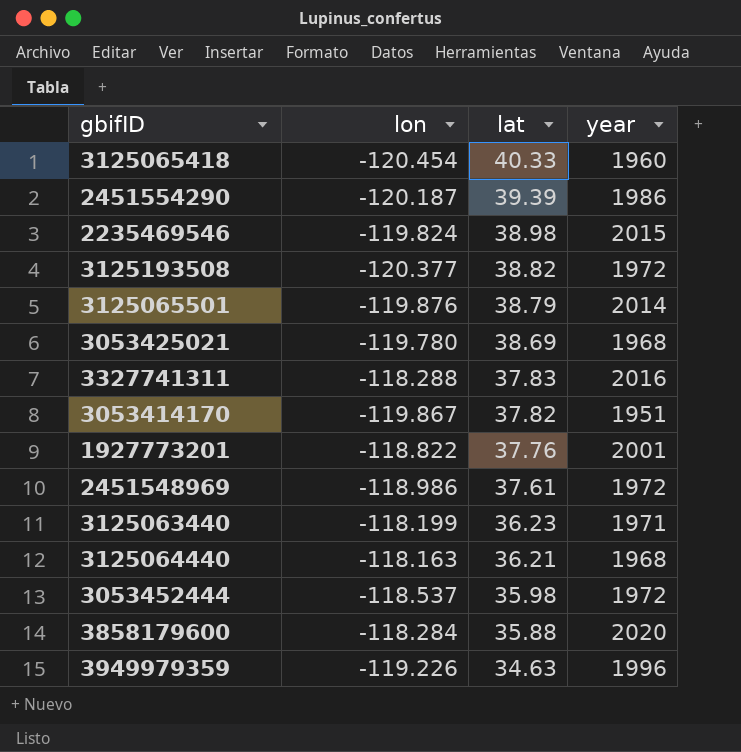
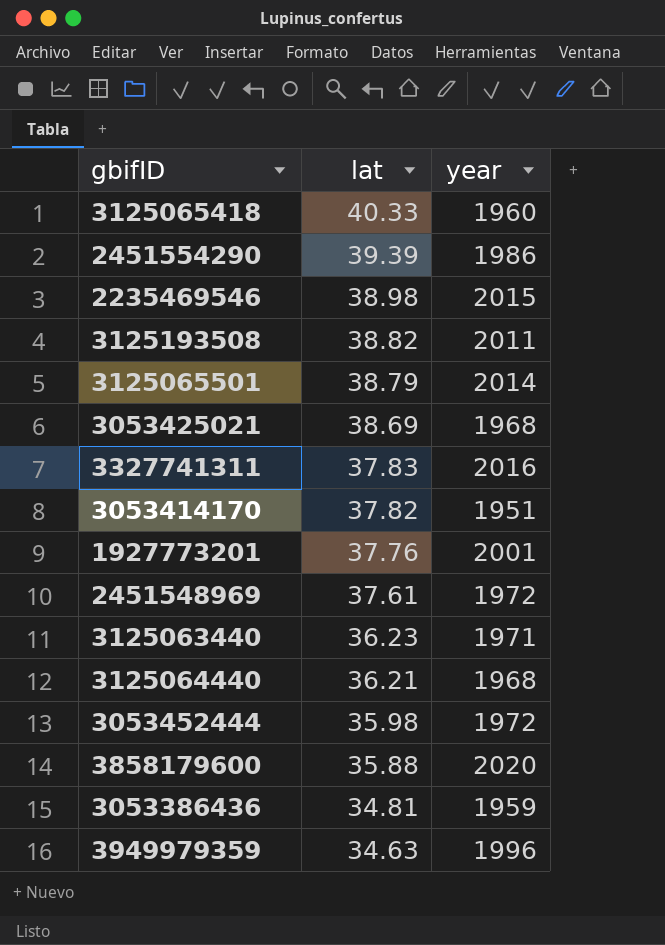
column lon | position: 2 -> none
3125193508 | year: 1972 -> 2011
row 3053386436: none -> 34.81 | 1959

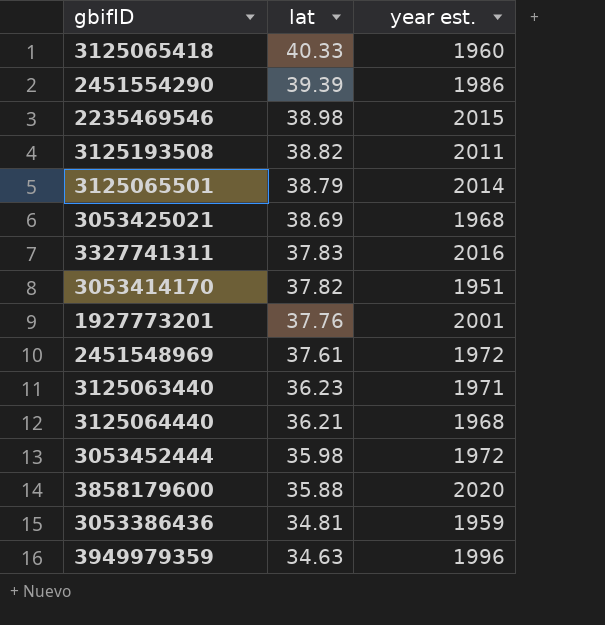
column name: year -> year est.

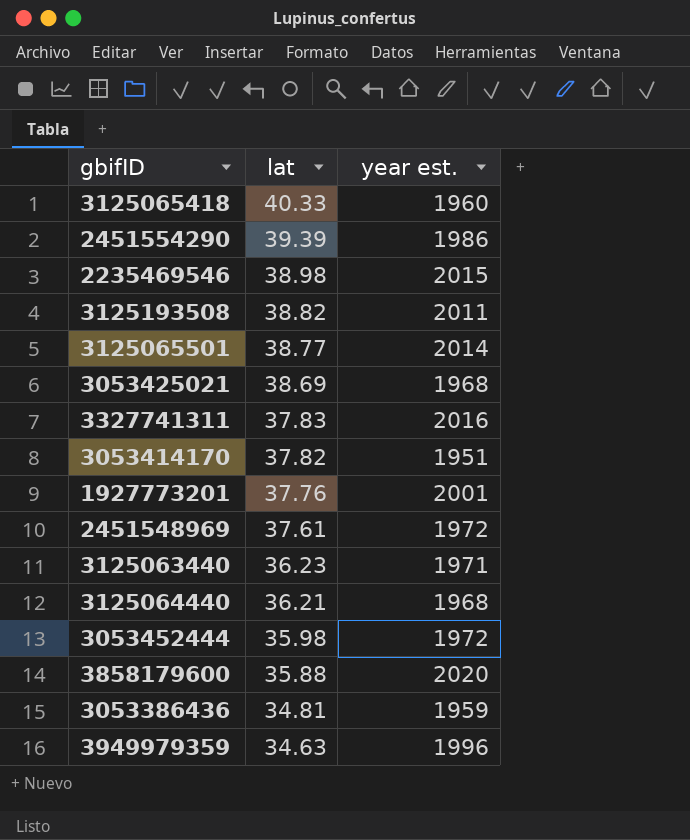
3125065501 | lat: 38.79 -> 38.77

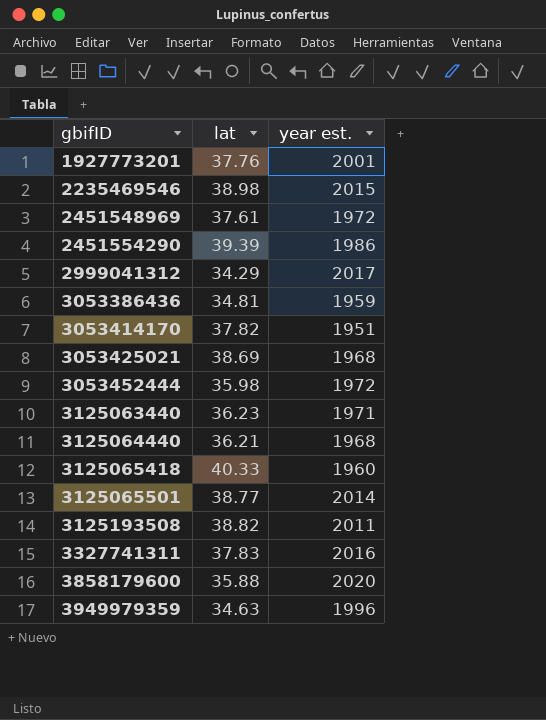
row order: lat descending -> gbifID ascending
row 2999041312: none -> 34.29 | 2017

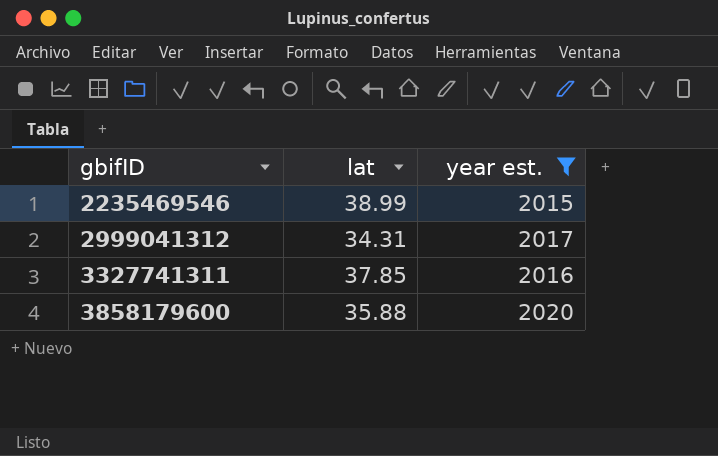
filter: none -> year est. >= 2015
2235469546 | lat: 38.98 -> 38.99
2999041312 | lat: 34.29 -> 34.31
3327741311 | lat: 37.83 -> 37.85

